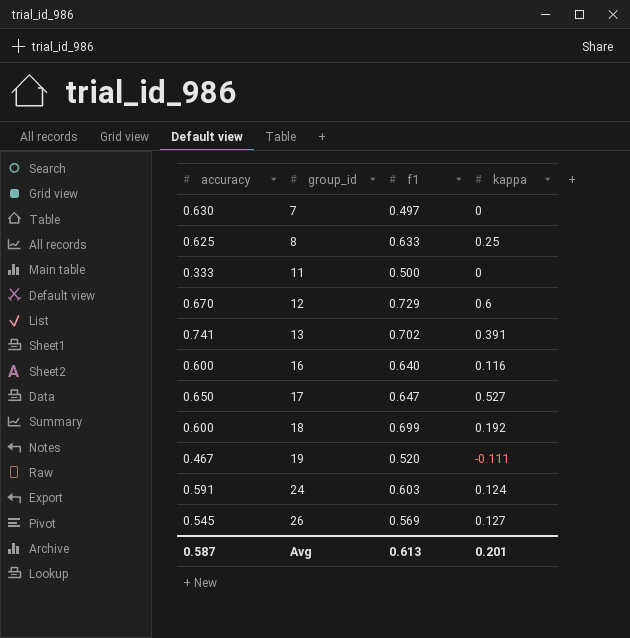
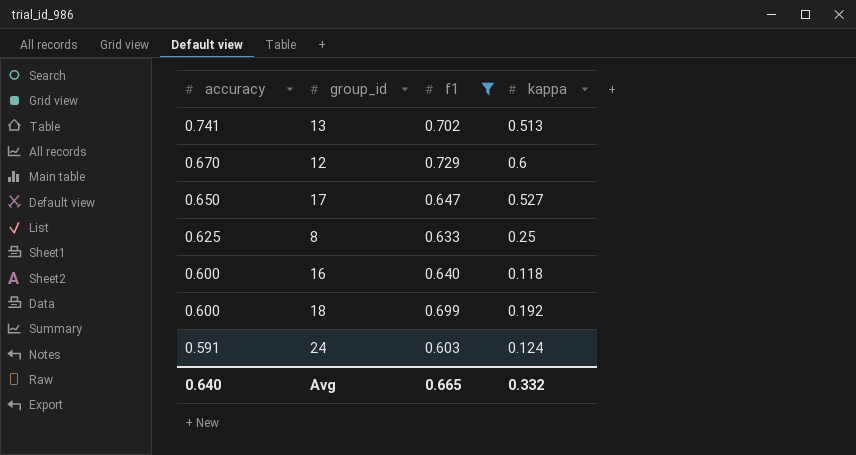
filter: none -> f1 >= 0.603
row order: group_id ascending -> accuracy descending
13 | kappa: 0.391 -> 0.513
16 | kappa: 0.116 -> 0.118
Avg | accuracy: 0.587 -> 0.640
Avg | f1: 0.613 -> 0.665
Avg | kappa: 0.201 -> 0.332

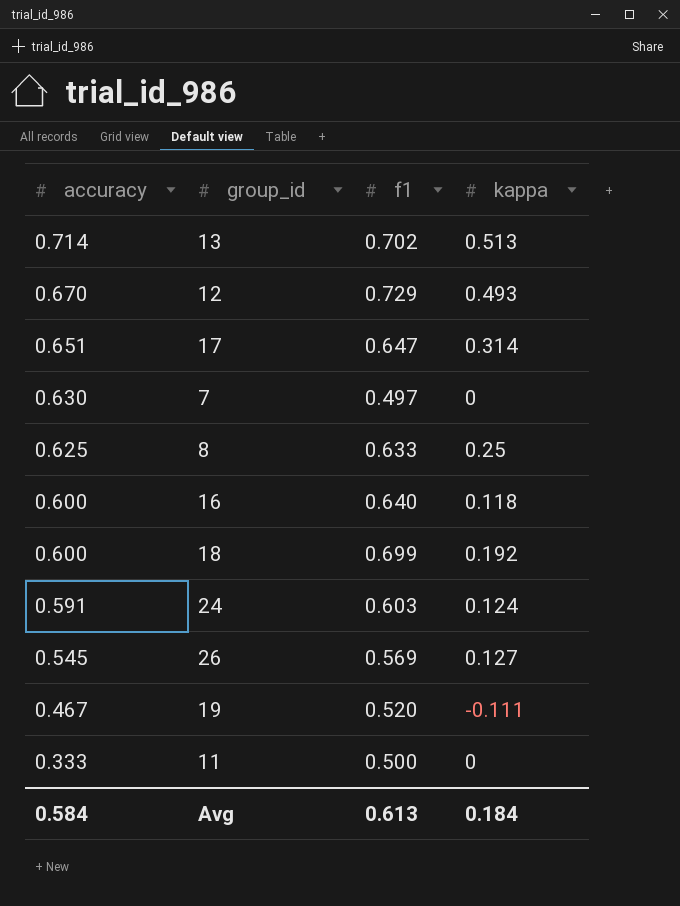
filter: f1 >= 0.603 -> none
13 | accuracy: 0.741 -> 0.714
12 | kappa: 0.6 -> 0.493
17 | accuracy: 0.650 -> 0.651
17 | kappa: 0.527 -> 0.314
Avg | accuracy: 0.640 -> 0.584
Avg | f1: 0.665 -> 0.613
Avg | kappa: 0.332 -> 0.184

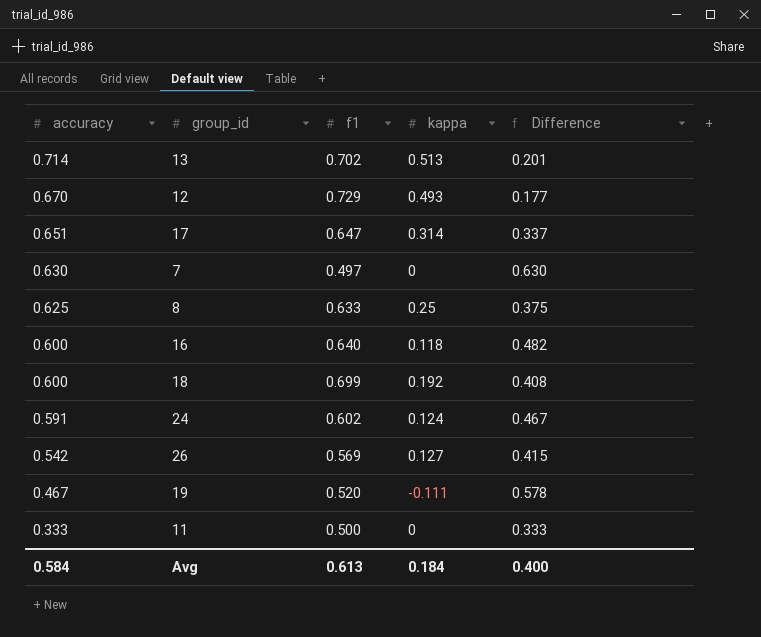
column Difference | formula: none -> [accuracy] - [kappa]
24 | f1: 0.603 -> 0.602
26 | accuracy: 0.545 -> 0.542

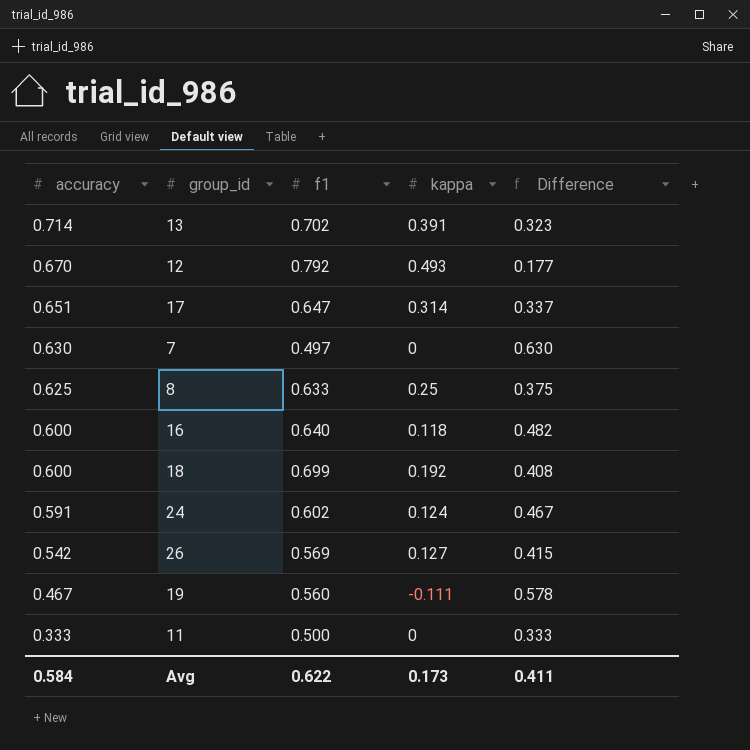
13 | kappa: 0.513 -> 0.391
13 | Difference: 0.201 -> 0.323
12 | f1: 0.729 -> 0.792
19 | f1: 0.520 -> 0.560
Avg | f1: 0.613 -> 0.622
Avg | kappa: 0.184 -> 0.173
Avg | Difference: 0.400 -> 0.411

